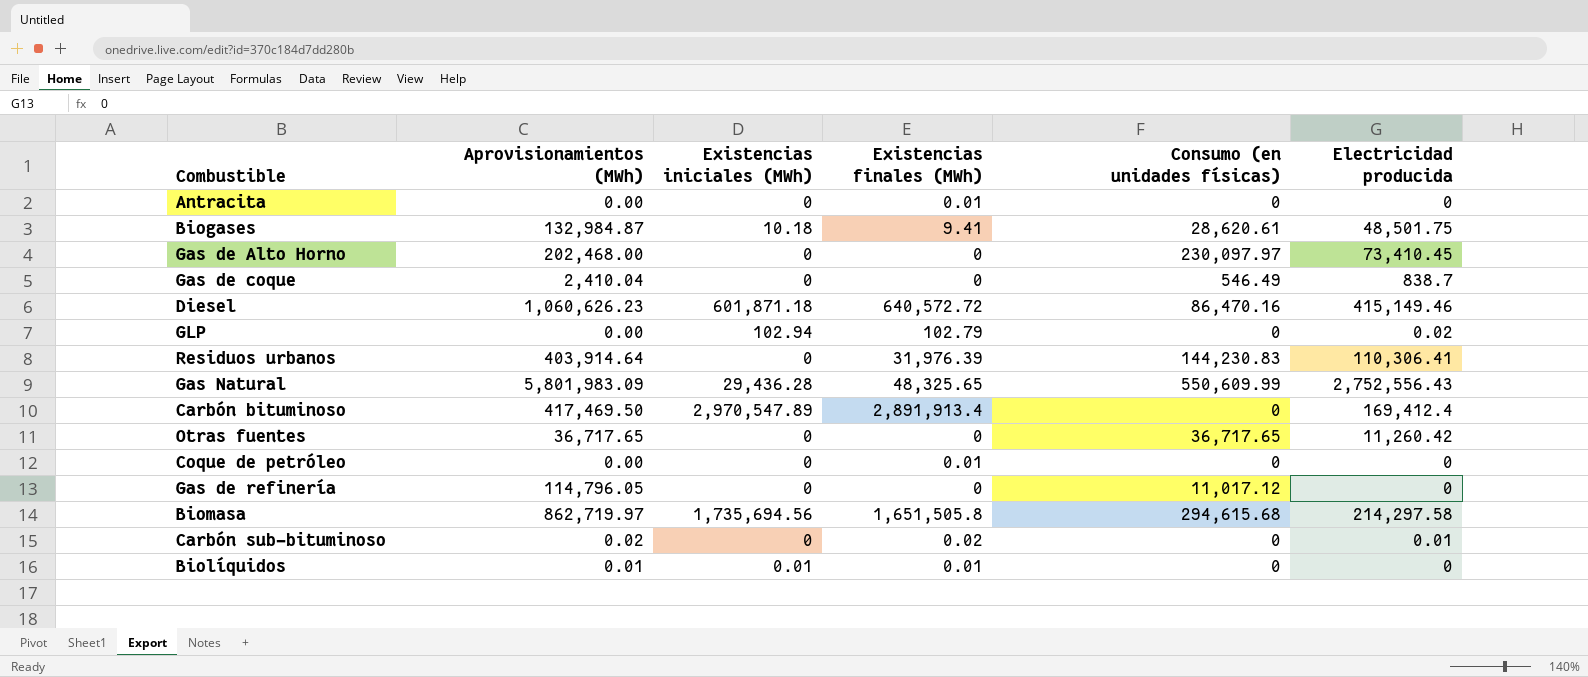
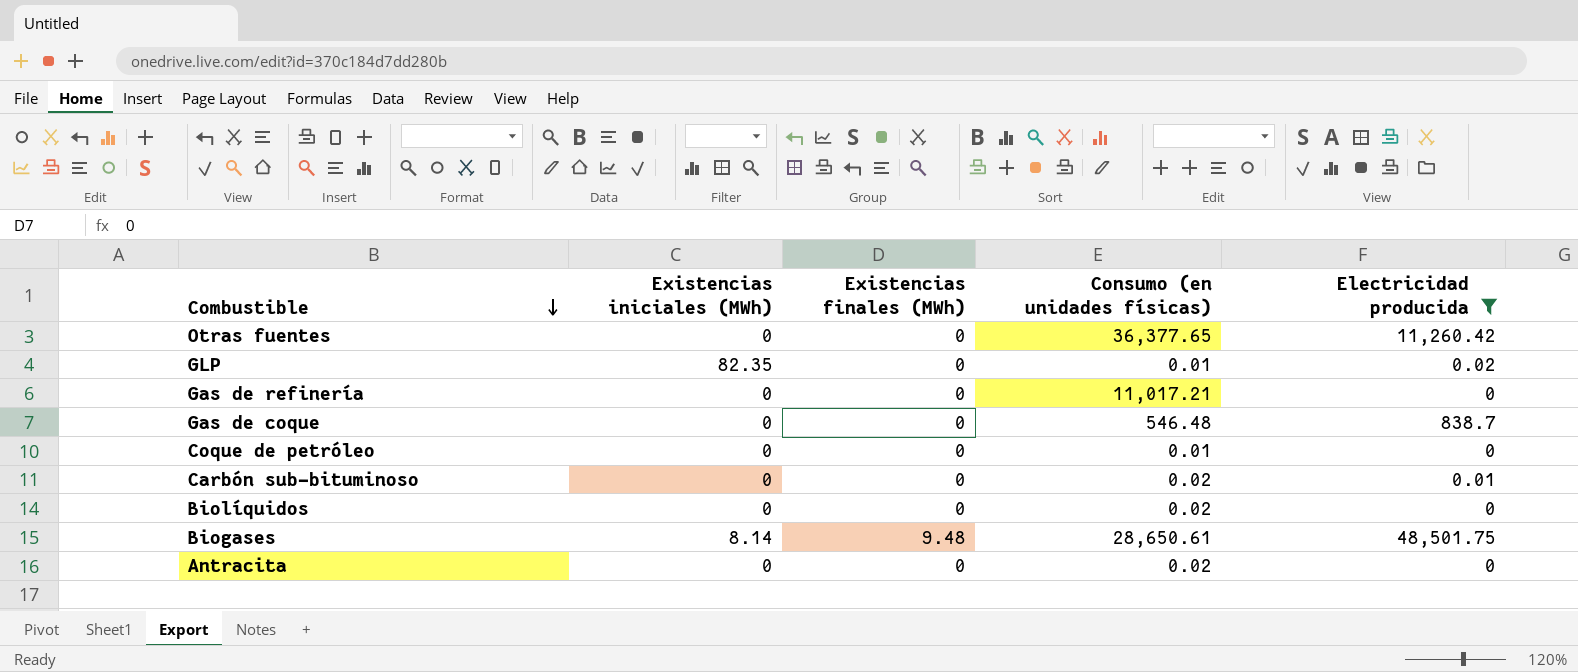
filter: none -> Electricidad producida <= 48,501.75
row order: none -> Combustible descending
column Aprovisionamientos (MWh) | position: 2 -> none
Otras fuentes | Consumo (en unidades físicas): 36,717.65 -> 36,377.65
GLP | Existencias iniciales (MWh): 102.94 -> 82.35
GLP | Existencias finales (MWh): 102.79 -> 0
GLP | Consumo (en unidades físicas): 0 -> 0.01
Gas de refinería | Consumo (en unidades físicas): 11,017.12 -> 11,017.21
Gas de coque | Consumo (en unidades físicas): 546.49 -> 546.48
Coque de petróleo | Existencias finales (MWh): 0.01 -> 0
Coque de petróleo | Consumo (en unidades físicas): 0 -> 0.01
Carbón sub-bituminoso | Existencias finales (MWh): 0.02 -> 0
Carbón sub-bituminoso | Consumo (en unidades físicas): 0 -> 0.02
Biolíquidos | Existencias iniciales (MWh): 0.01 -> 0
Biolíquidos | Existencias finales (MWh): 0.01 -> 0
Biolíquidos | Consumo (en unidades físicas): 0 -> 0.02
Biogases | Existencias iniciales (MWh): 10.18 -> 8.14
Biogases | Existencias finales (MWh): 9.41 -> 9.48
Biogases | Consumo (en unidades físicas): 28,620.61 -> 28,650.61
Antracita | Existencias finales (MWh): 0.01 -> 0
Antracita | Consumo (en unidades físicas): 0 -> 0.02

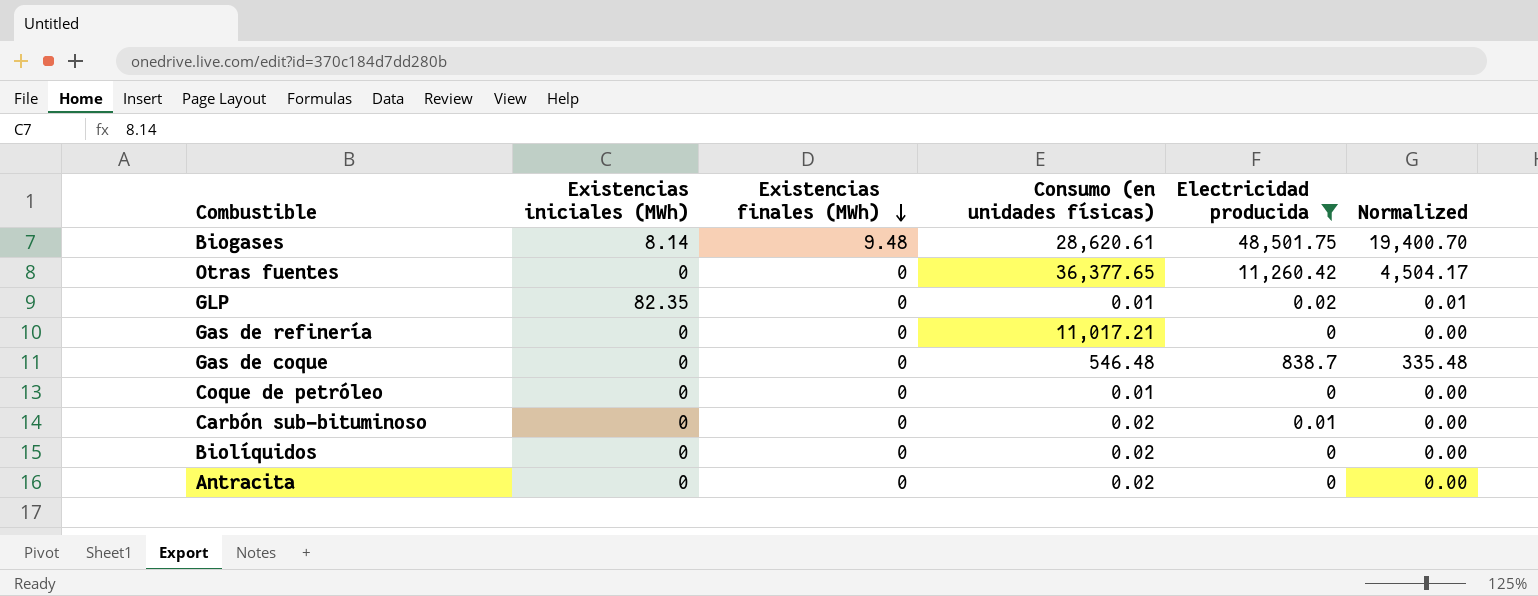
row order: Combustible descending -> Existencias finales (MWh) descending
column Normalized | formula: none -> [Electricidad producida] * 0.4
Biogases | Consumo (en unidades físicas): 28,650.61 -> 28,620.61

